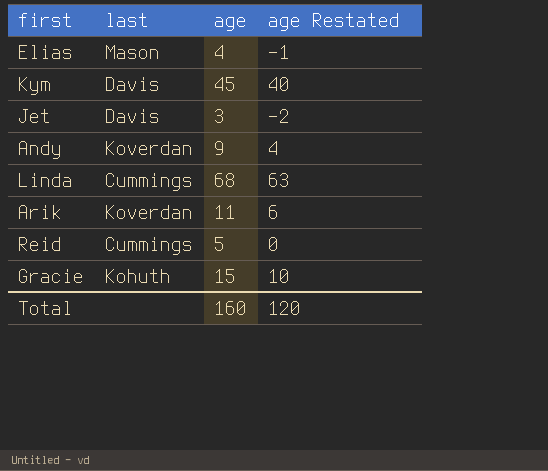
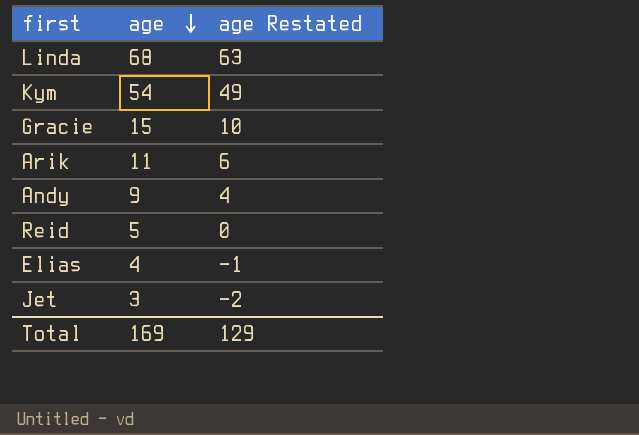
row order: none -> age descending
column last | position: 2 -> none
Kym | age: 45 -> 54
Kym | age Restated: 40 -> 49
Total | age: 160 -> 169
Total | age Restated: 120 -> 129

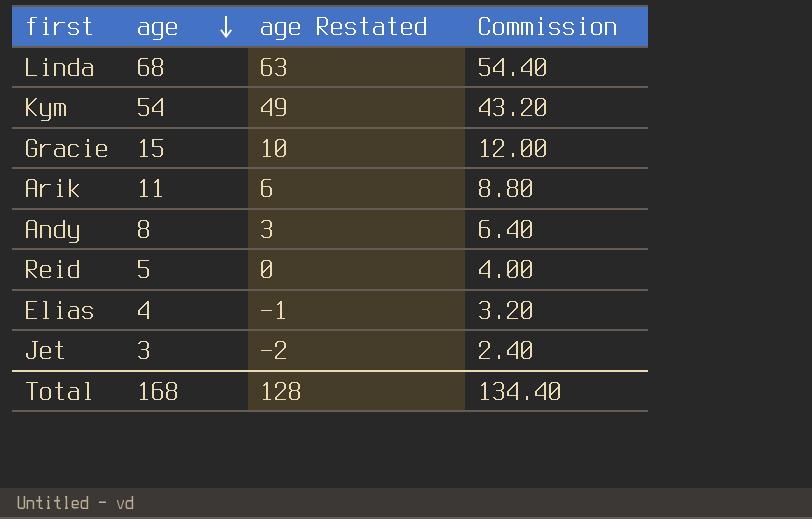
column Commission | formula: none -> [age] * 0.8
Andy | age: 9 -> 8
Andy | age Restated: 4 -> 3
Total | age: 169 -> 168
Total | age Restated: 129 -> 128

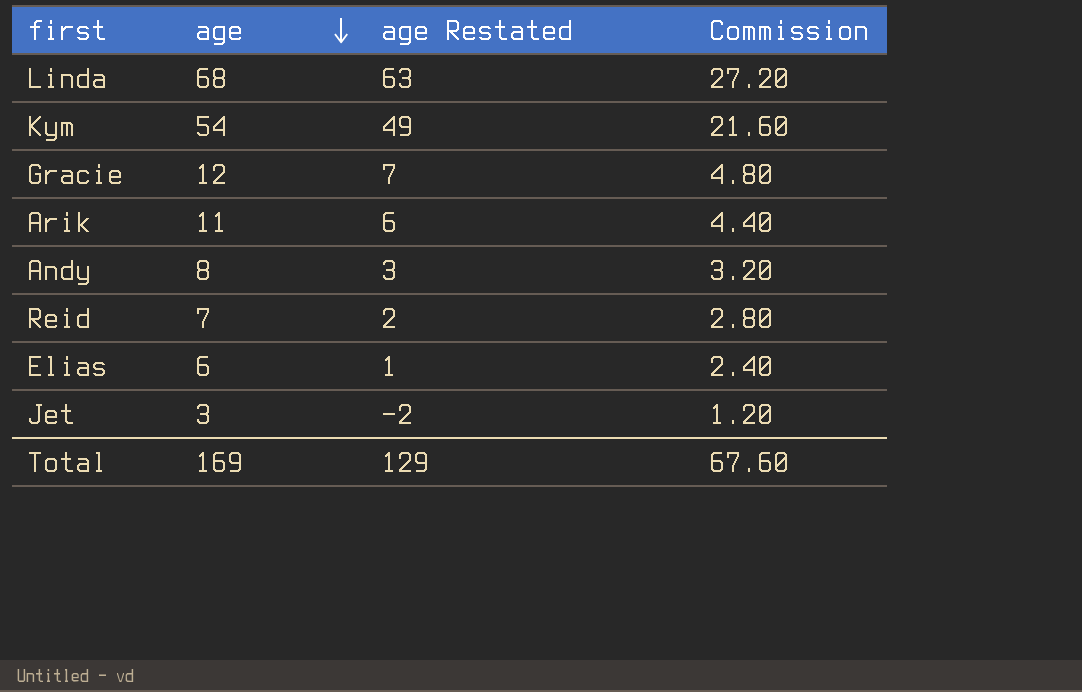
column Commission | formula: [age] * 0.8 -> [age] * 0.4
Gracie | age: 15 -> 12
Gracie | age Restated: 10 -> 7
Reid | age: 5 -> 7
Reid | age Restated: 0 -> 2
Elias | age: 4 -> 6
Elias | age Restated: -1 -> 1
Total | age: 168 -> 169
Total | age Restated: 128 -> 129
Total | Commission: 134.40 -> 67.60

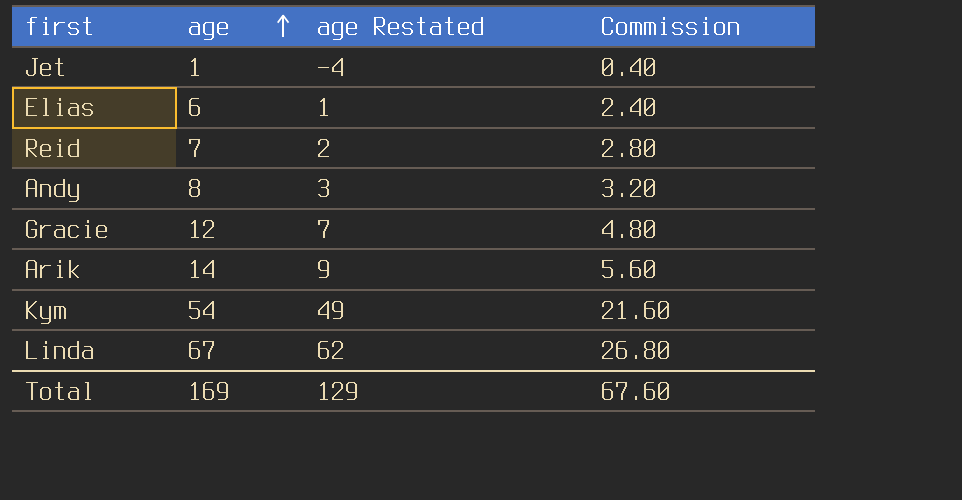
row order: age descending -> age ascending
Jet | age: 3 -> 1
Jet | age Restated: -2 -> -4
Jet | Commission: 1.20 -> 0.40
Arik | age: 11 -> 14
Arik | age Restated: 6 -> 9
Arik | Commission: 4.40 -> 5.60
Linda | age: 68 -> 67
Linda | age Restated: 63 -> 62
Linda | Commission: 27.20 -> 26.80

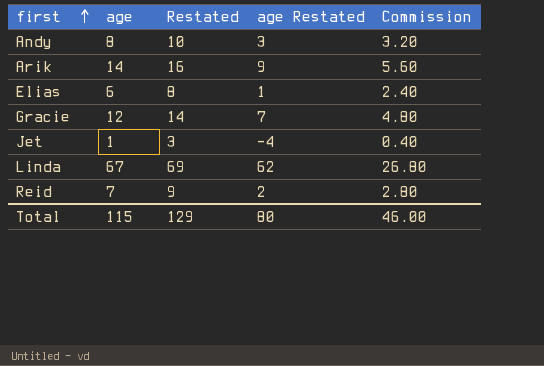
row order: age ascending -> first ascending
column Restated | formula: none -> [age] + 2
row Kym: 54 | 49 | 21.60 -> none
Total | age: 169 -> 115
Total | age Restated: 129 -> 80
Total | Commission: 67.60 -> 46.00

